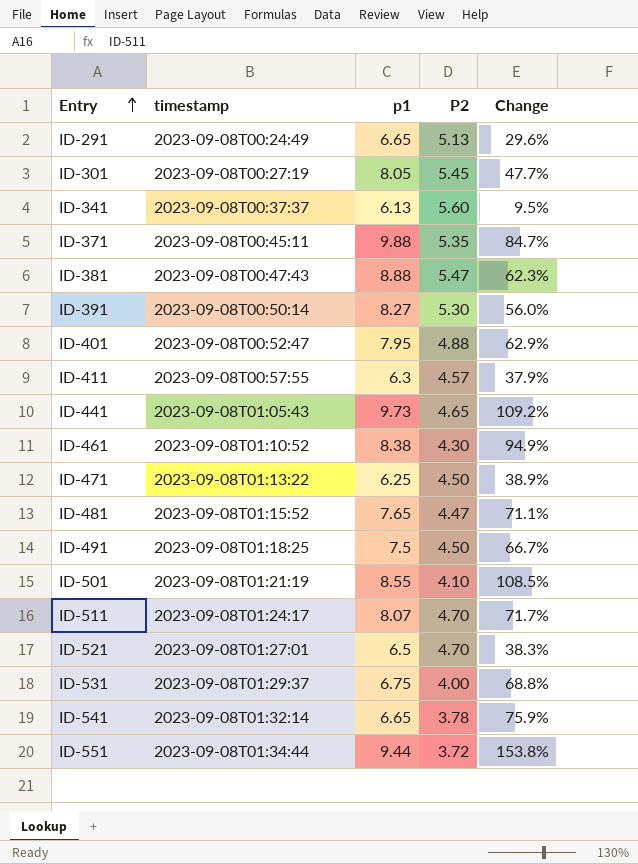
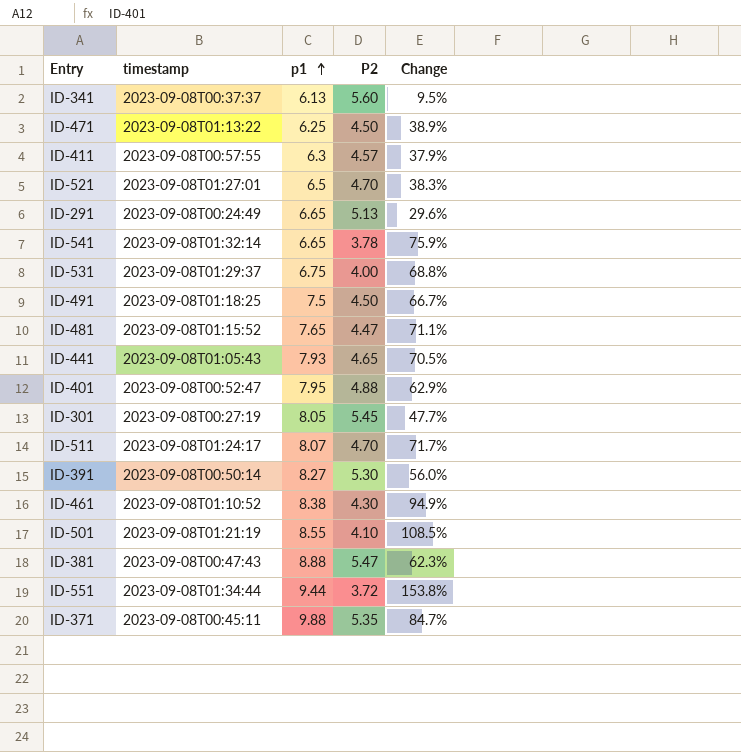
row order: Entry ascending -> p1 ascending
ID-441 | p1: 9.73 -> 7.93
ID-441 | Change: 109.2% -> 70.5%

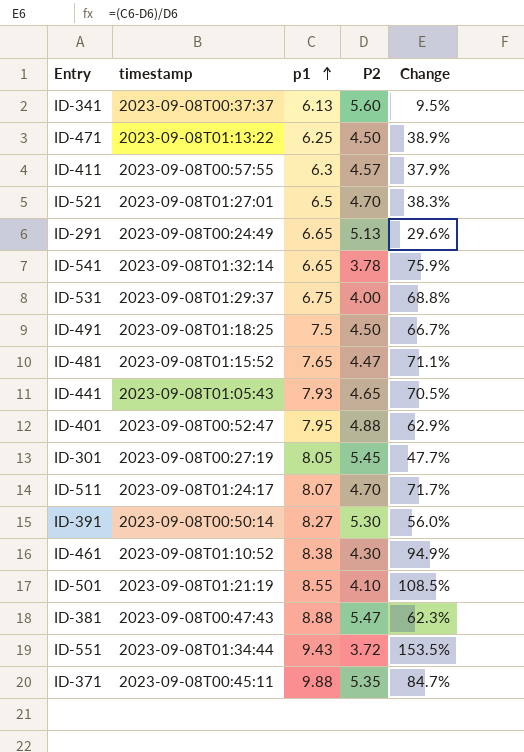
ID-551 | p1: 9.44 -> 9.43
ID-551 | Change: 153.8% -> 153.5%

